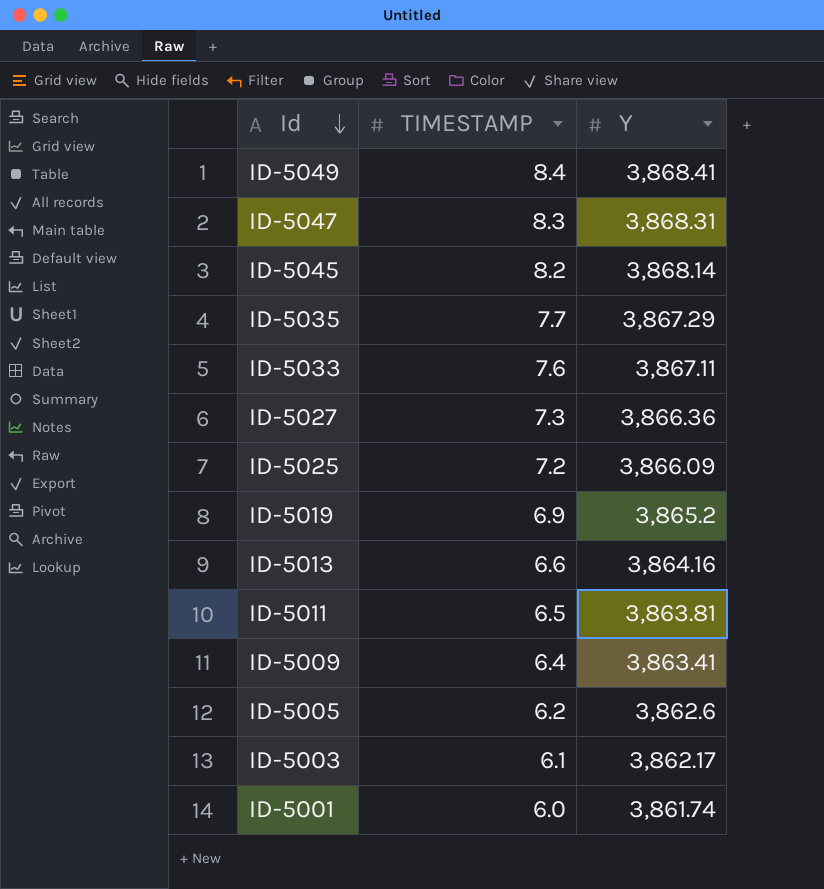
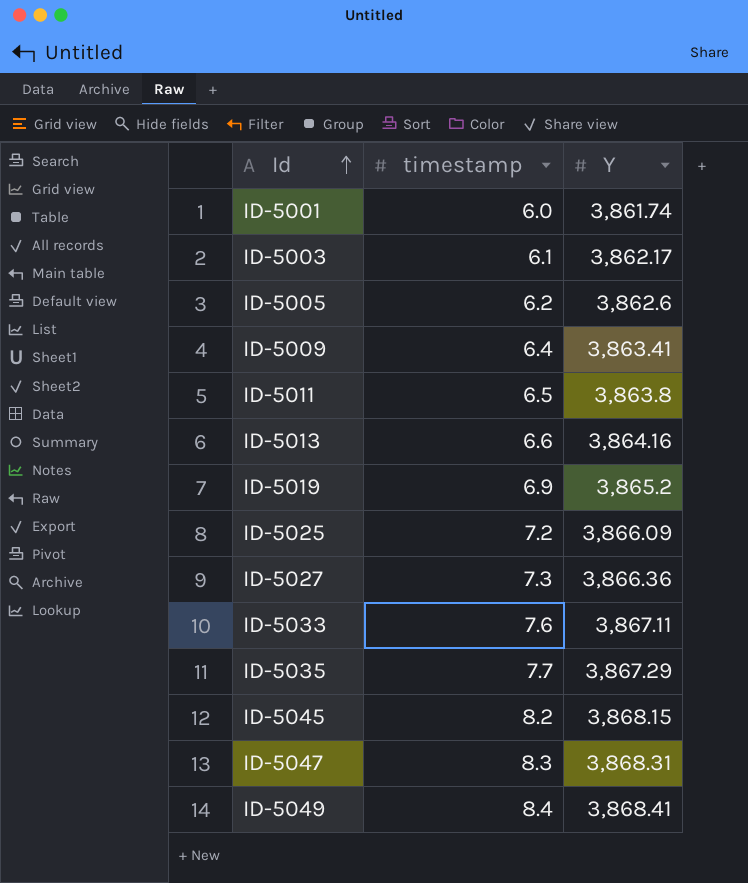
row order: Id descending -> Id ascending
column name: TIMESTAMP -> timestamp
ID-5011 | Y: 3,863.81 -> 3,863.8
ID-5045 | Y: 3,868.14 -> 3,868.15

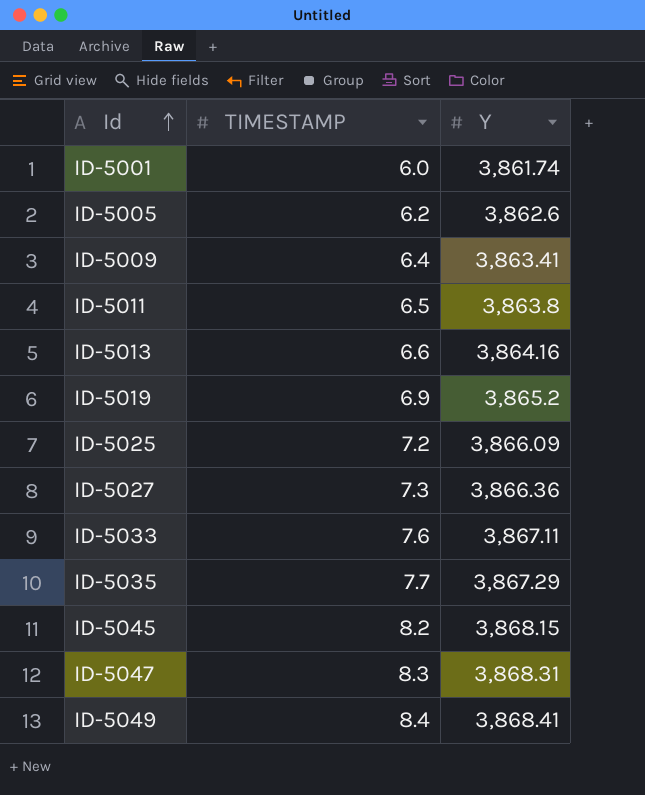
column name: timestamp -> TIMESTAMP
row ID-5003: 6.1 | 3,862.17 -> none

